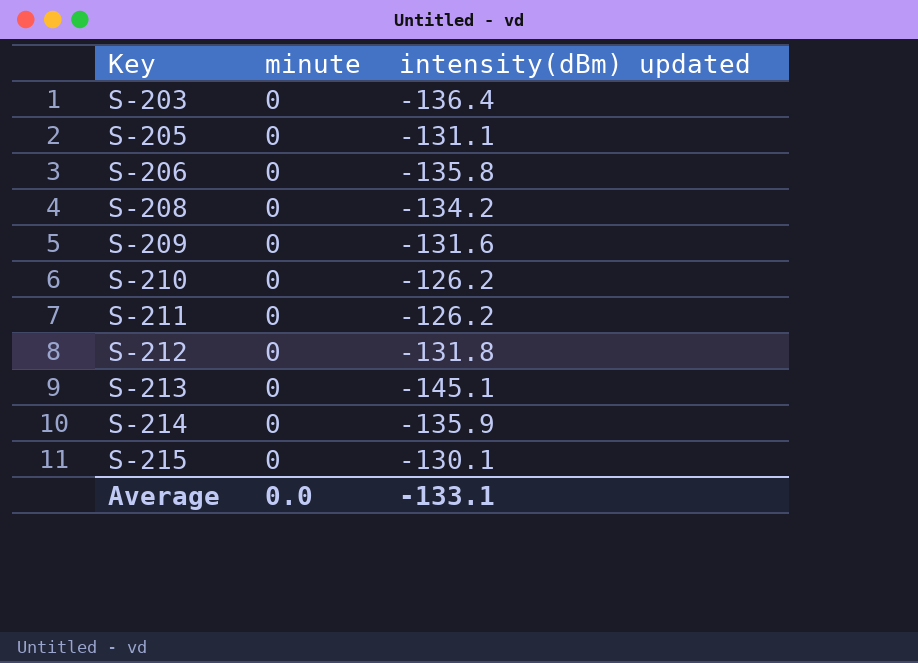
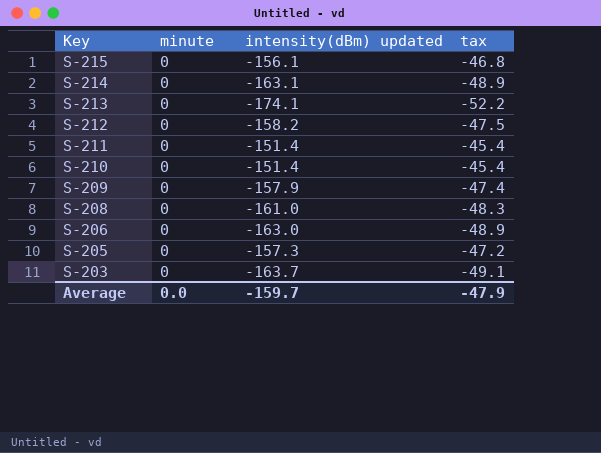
row order: Key ascending -> Key descending
column tax | formula: none -> [intensity(dBm) updated] * 0.3
S-215 | intensity(dBm) updated: -130.1 -> -156.1
S-214 | intensity(dBm) updated: -135.9 -> -163.1
S-213 | intensity(dBm) updated: -145.1 -> -174.1
S-212 | intensity(dBm) updated: -131.8 -> -158.2
S-211 | intensity(dBm) updated: -126.2 -> -151.4
S-210 | intensity(dBm) updated: -126.2 -> -151.4
S-209 | intensity(dBm) updated: -131.6 -> -157.9
S-208 | intensity(dBm) updated: -134.2 -> -161.0
S-206 | intensity(dBm) updated: -135.8 -> -163.0
S-205 | intensity(dBm) updated: -131.1 -> -157.3
S-203 | intensity(dBm) updated: -136.4 -> -163.7
Average | intensity(dBm) updated: -133.1 -> -159.7

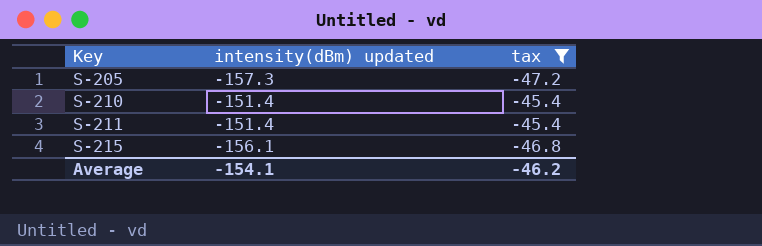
filter: none -> tax >= -47.2
row order: Key descending -> Key ascending
column minute | position: 2 -> none
Average | intensity(dBm) updated: -159.7 -> -154.1
Average | tax: -47.9 -> -46.2

